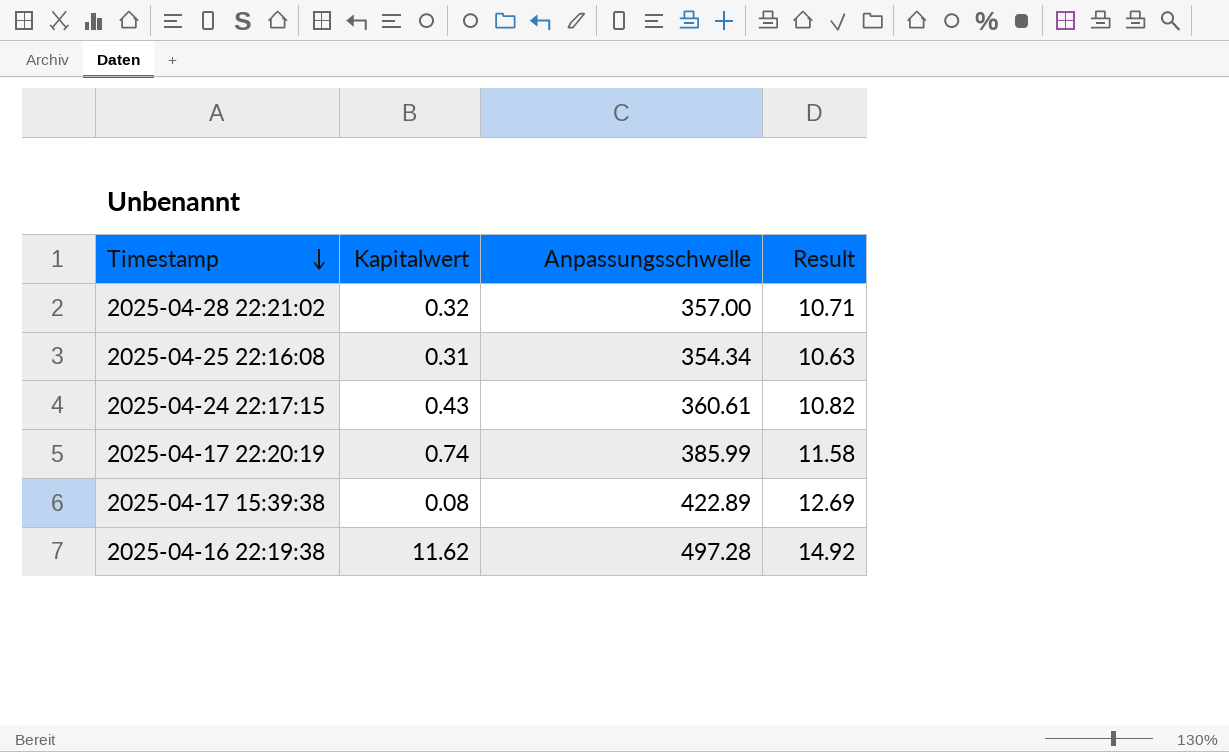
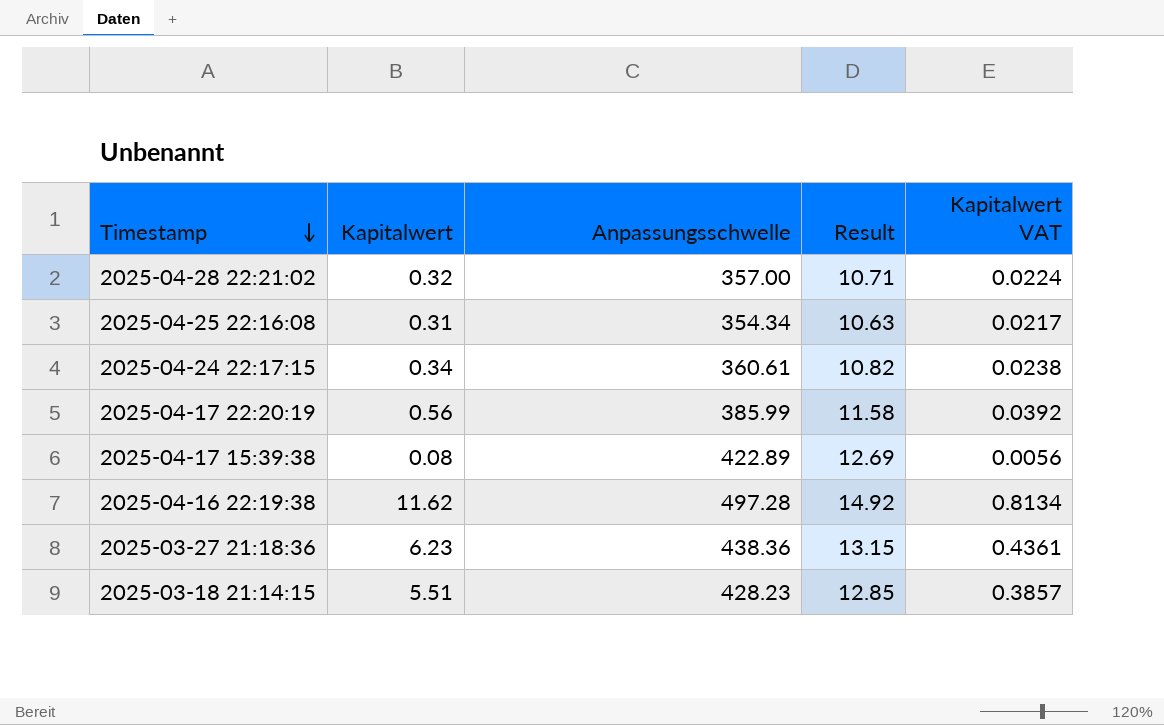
column Kapitalwert VAT | formula: none -> [Kapitalwert] * 0.07
2025-04-24 22:17:15 | Kapitalwert: 0.43 -> 0.34
2025-04-17 22:20:19 | Kapitalwert: 0.74 -> 0.56
row 2025-03-27 21:18:36: none -> 6.23 | 438.36 | 13.15 | 0.4361
row 2025-03-18 21:14:15: none -> 5.51 | 428.23 | 12.85 | 0.3857

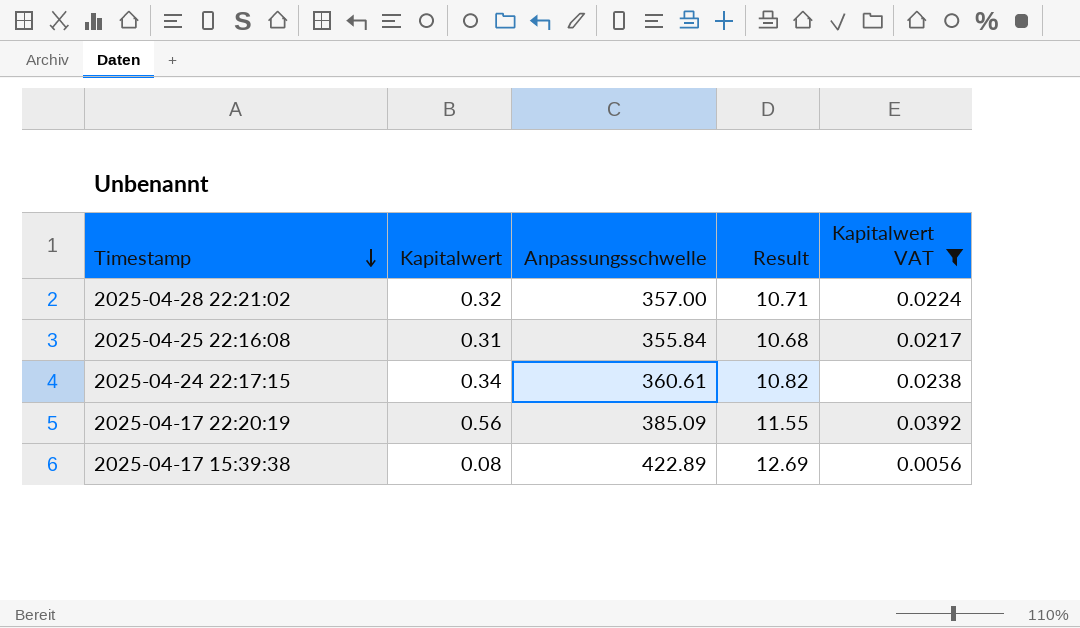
filter: none -> Kapitalwert VAT <= 0.0392
2025-04-25 22:16:08 | Anpassungsschwelle: 354.34 -> 355.84
2025-04-25 22:16:08 | Result: 10.63 -> 10.68
2025-04-17 22:20:19 | Anpassungsschwelle: 385.99 -> 385.09
2025-04-17 22:20:19 | Result: 11.58 -> 11.55

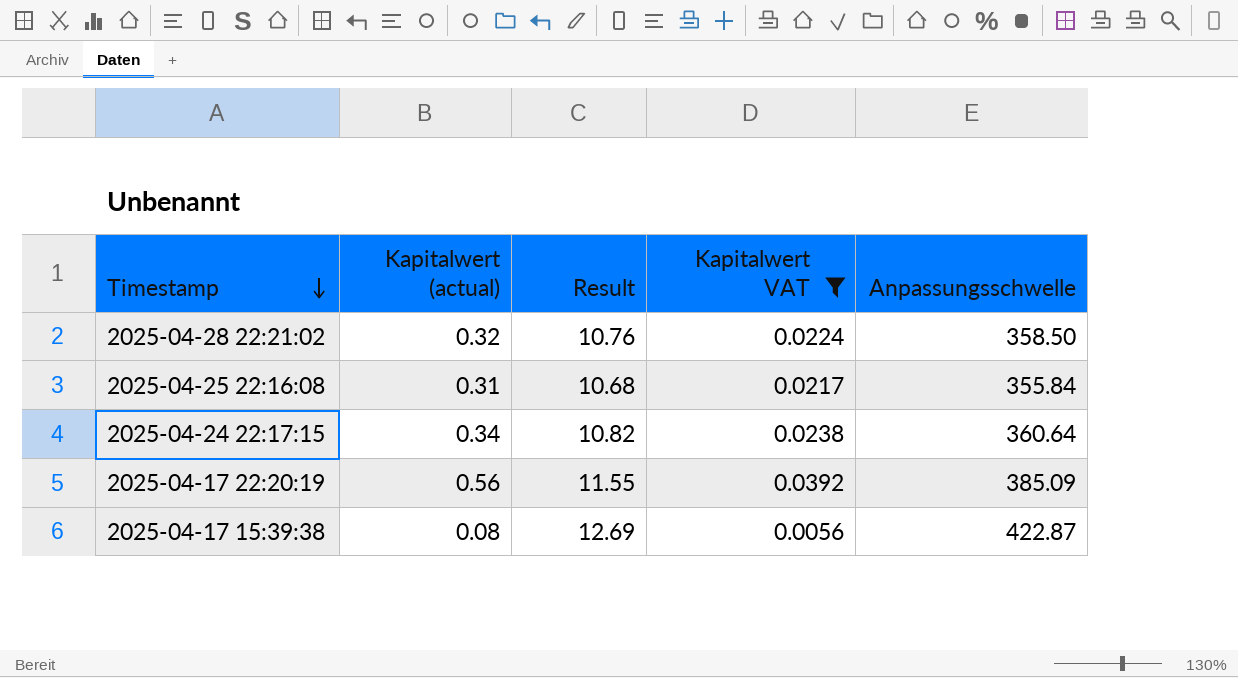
column name: Kapitalwert -> Kapitalwert (actual)
column Anpassungsschwelle | position: 3 -> 5
2025-04-28 22:21:02 | Result: 10.71 -> 10.76
2025-04-28 22:21:02 | Anpassungsschwelle: 357.00 -> 358.50
2025-04-24 22:17:15 | Anpassungsschwelle: 360.61 -> 360.64
2025-04-17 15:39:38 | Anpassungsschwelle: 422.89 -> 422.87

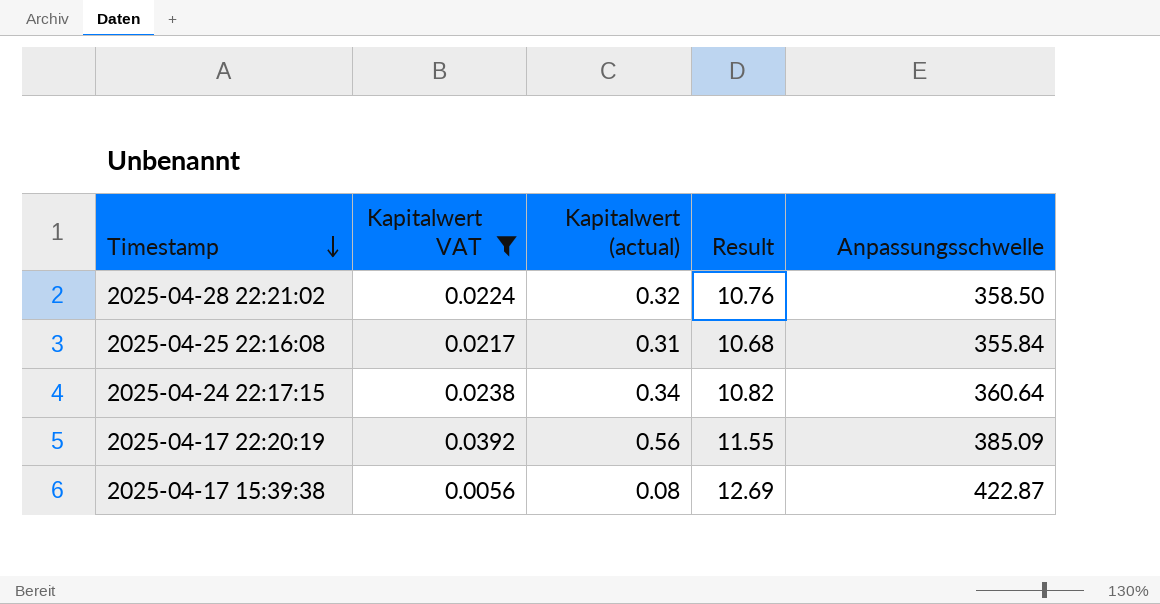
column Kapitalwert VAT | position: 4 -> 2

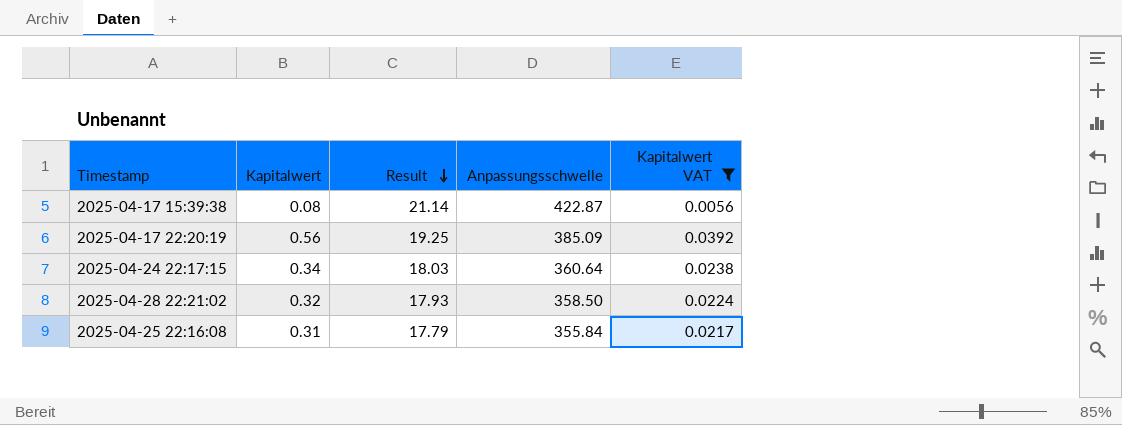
row order: Timestamp descending -> Result descending
column name: Kapitalwert (actual) -> Kapitalwert
column Result | formula: [Anpassungsschwelle] * 0.03 -> [Anpassungsschwelle] * 0.05
column Kapitalwert VAT | position: 2 -> 5

